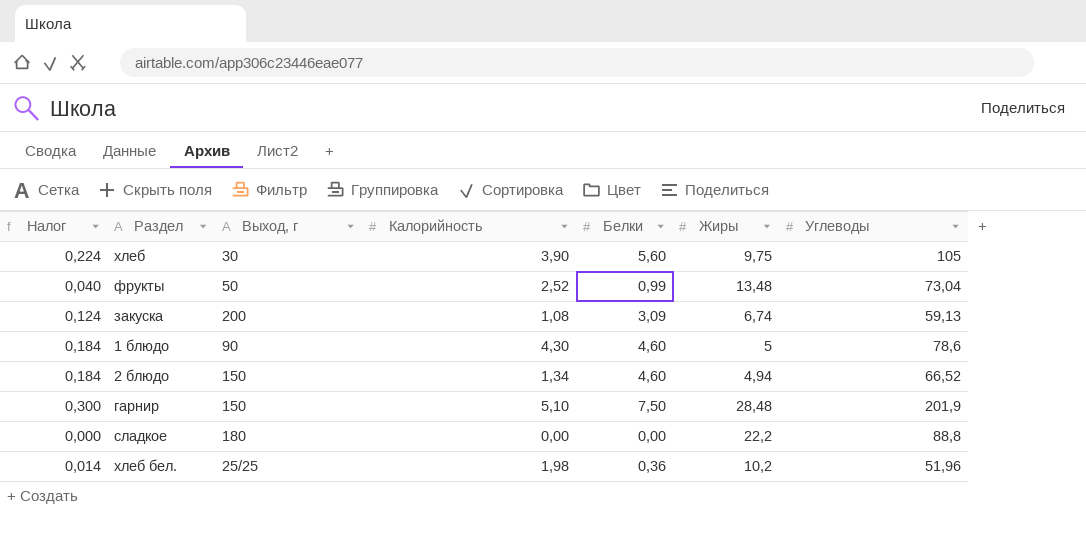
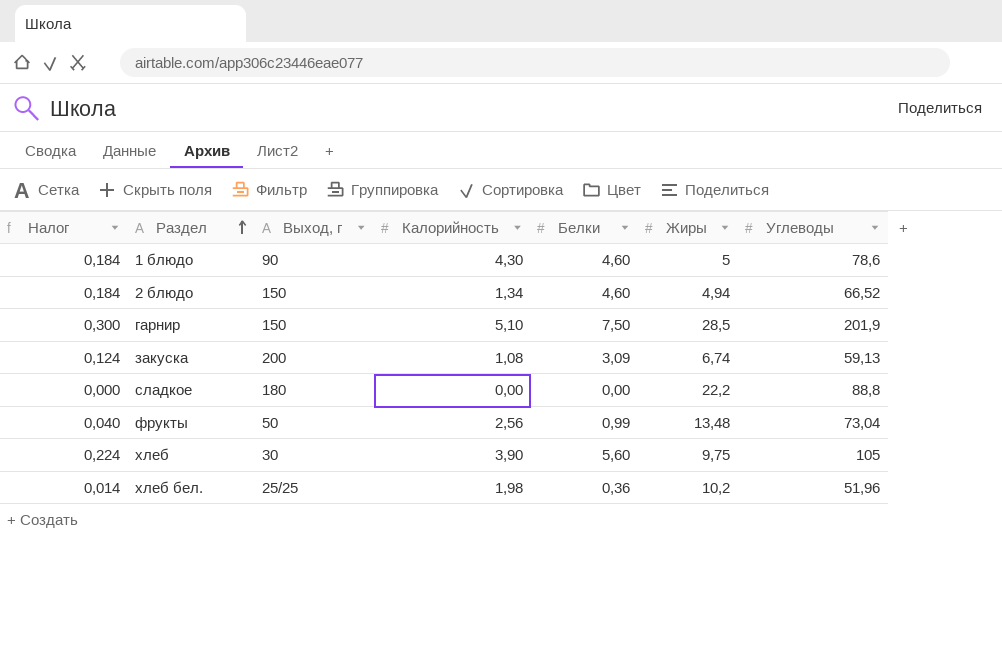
row order: none -> Раздел ascending
гарнир | Жиры: 28,48 -> 28,5
фрукты | Калорийность: 2,52 -> 2,56

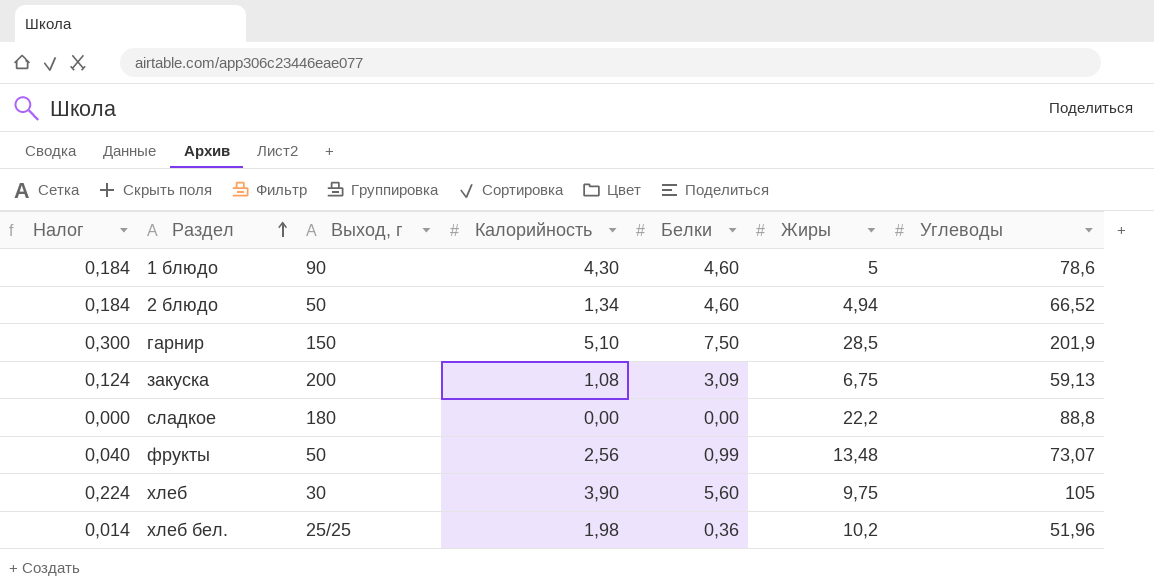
2 блюдо | Выход, г: 150 -> 50
закуска | Жиры: 6,74 -> 6,75
фрукты | Углеводы: 73,04 -> 73,07

